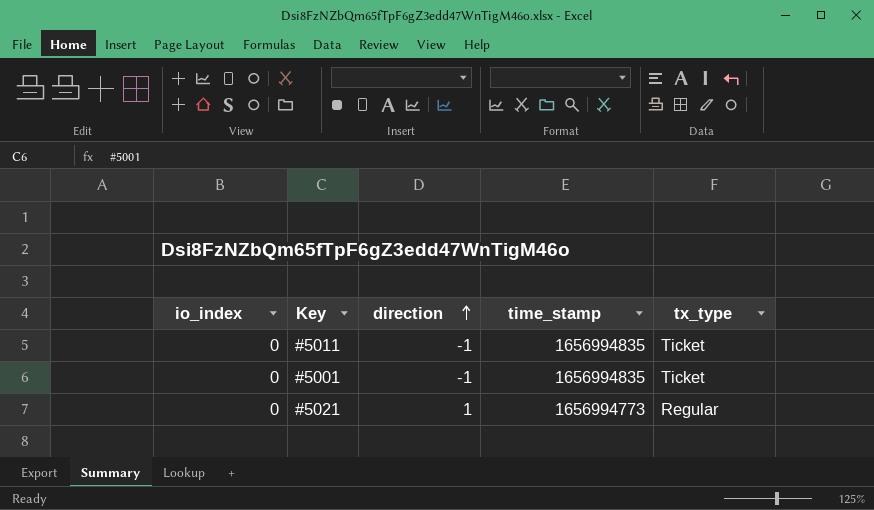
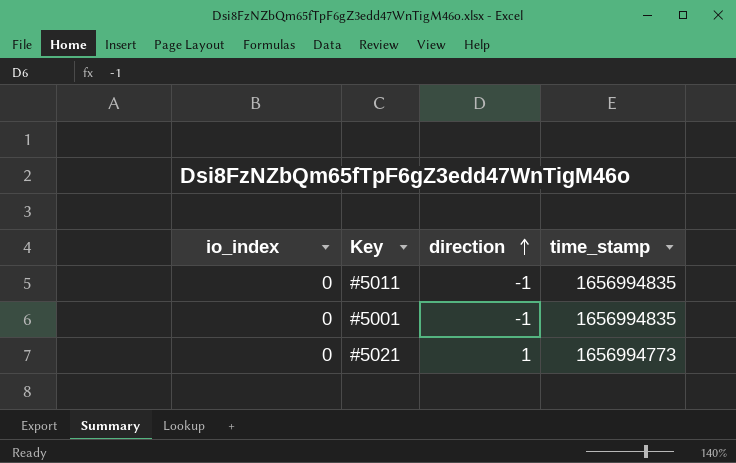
column tx_type | position: 5 -> none

